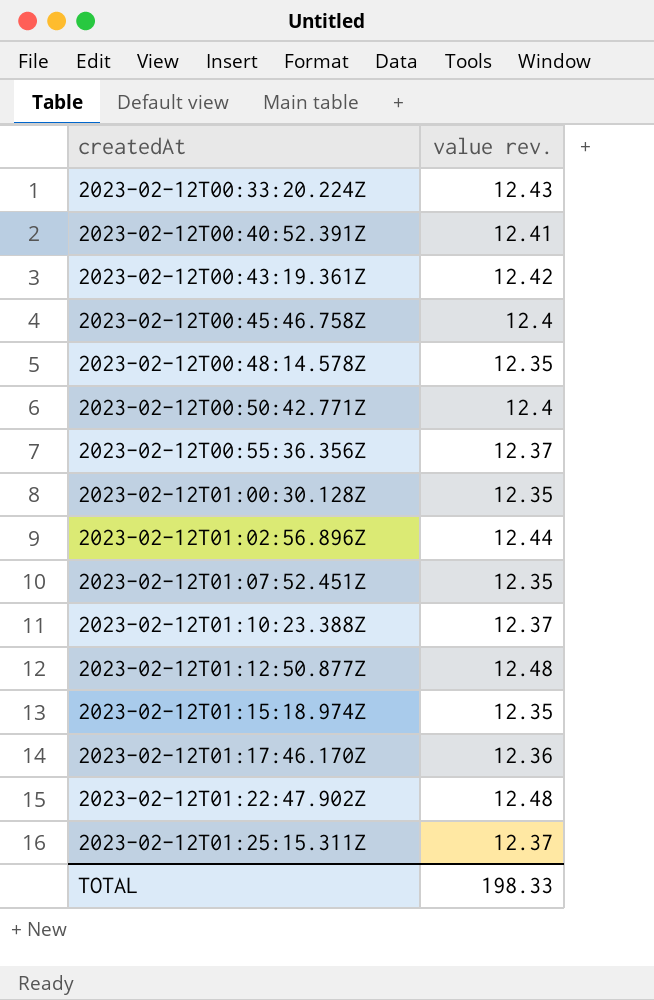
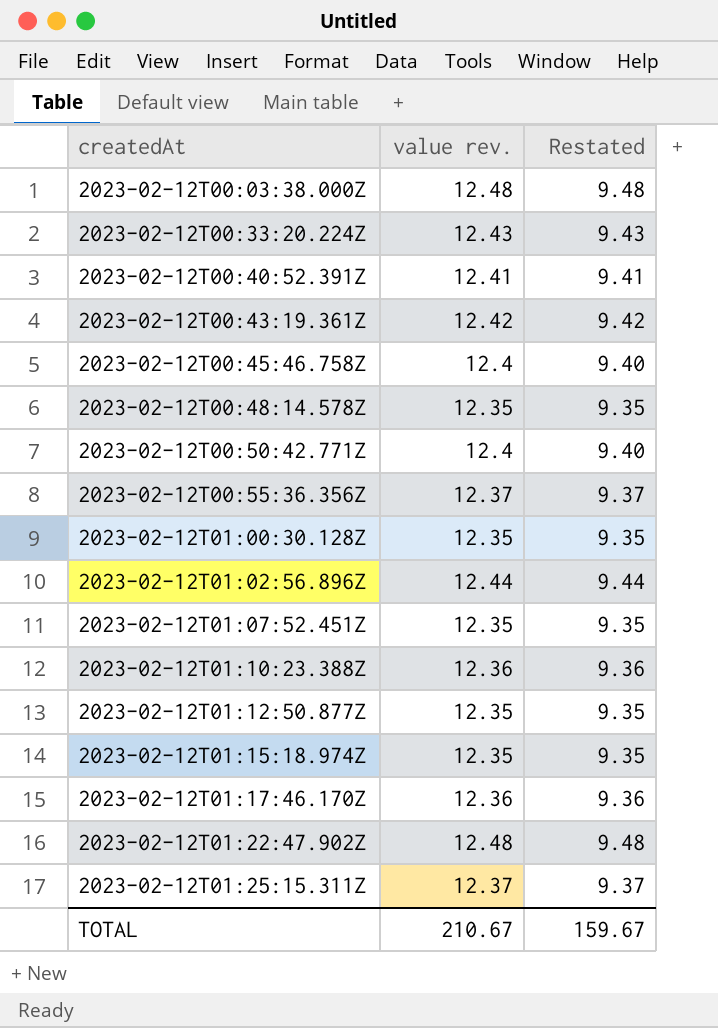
column Restated | formula: none -> [value rev.] - 3
row 2023-02-12T00:03:38.000Z: none -> 12.48 | 9.48
2023-02-12T01:10:23.388Z | value rev.: 12.37 -> 12.36
2023-02-12T01:12:50.877Z | value rev.: 12.48 -> 12.35
TOTAL | value rev.: 198.33 -> 210.67

